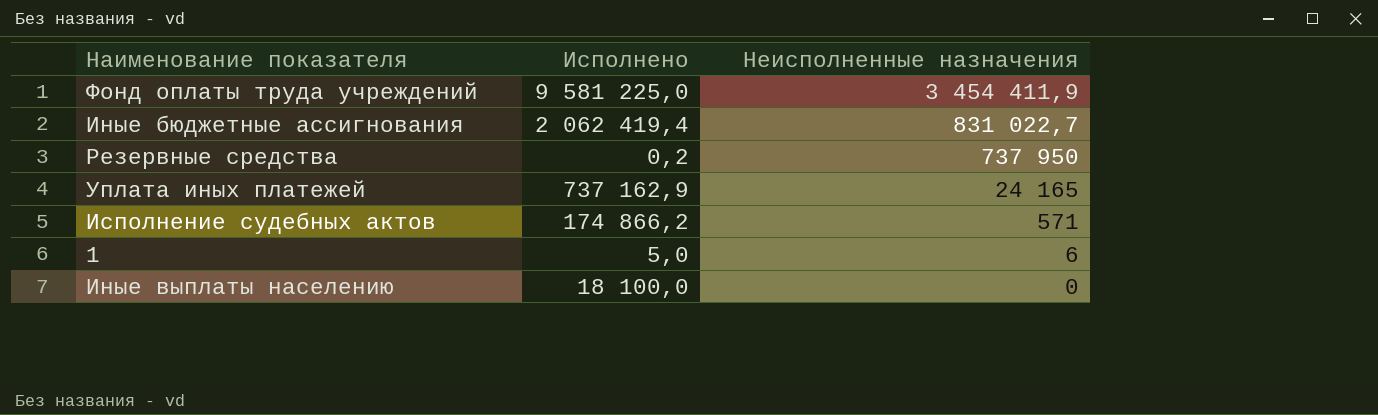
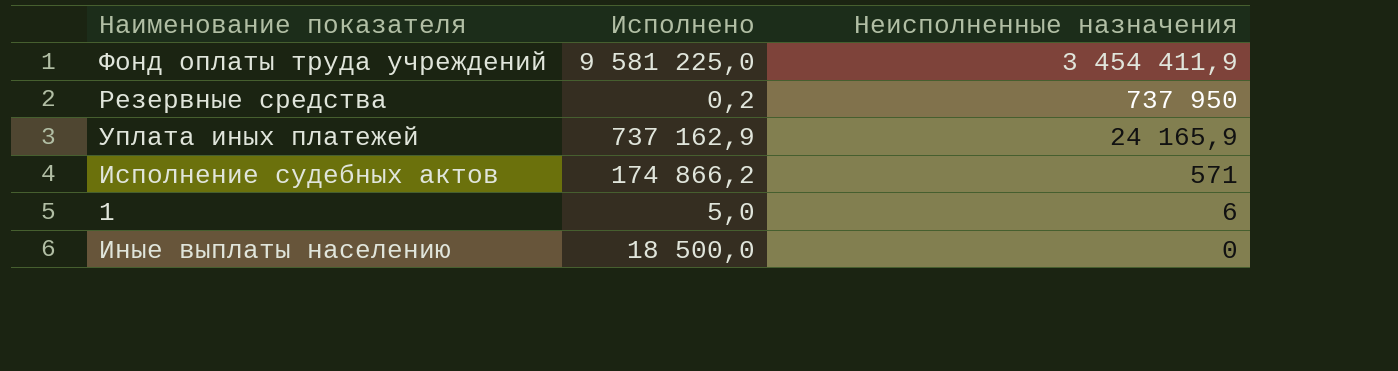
row Иные бюджетные ассигнования: 2 062 419,4 | 831 022,7 -> none
Уплата иных платежей | Неисполненные назначения: 24 165 -> 24 165,9
Иные выплаты населению | Исполнено: 18 100,0 -> 18 500,0

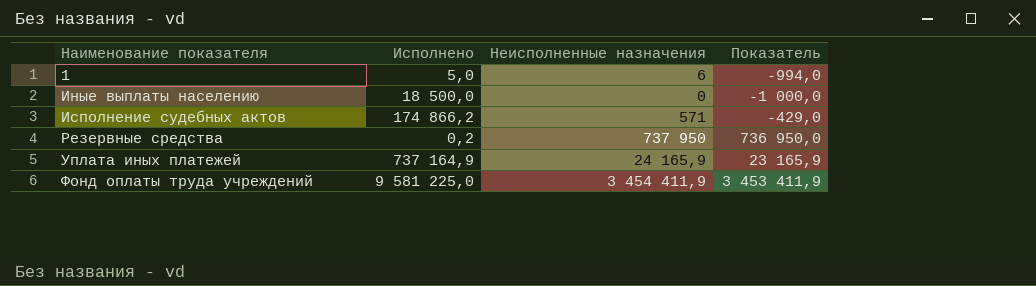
row order: Неисполненные назначения descending -> Наименование показателя ascending
column Показатель | formula: none -> [Неисполненные назначения] - 1000
Уплата иных платежей | Исполнено: 737 162,9 -> 737 164,9

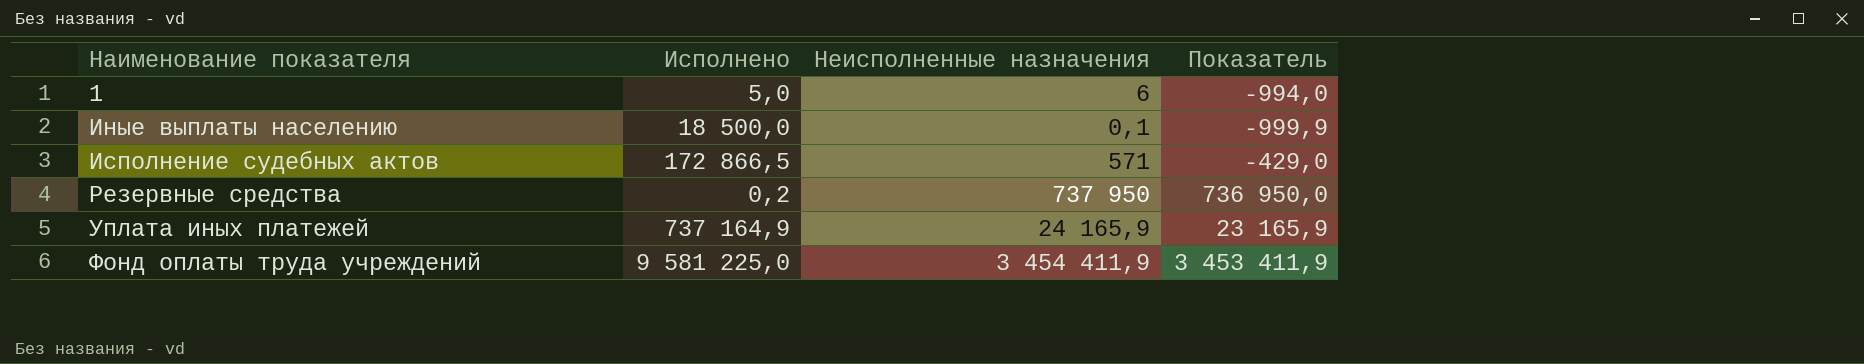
Иные выплаты населению | Неисполненные назначения: 0 -> 0,1
Иные выплаты населению | Показатель: -1 000,0 -> -999,9
Исполнение судебных актов | Исполнено: 174 866,2 -> 172 866,5

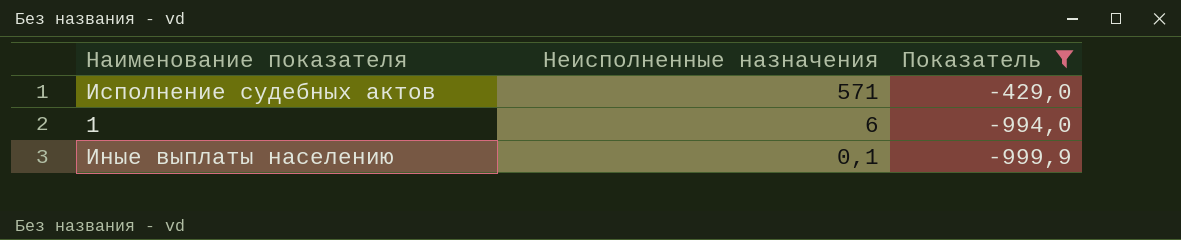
filter: none -> Показатель <= -429,0
row order: Наименование показателя ascending -> Неисполненные назначения descending
column Исполнено | position: 2 -> none

